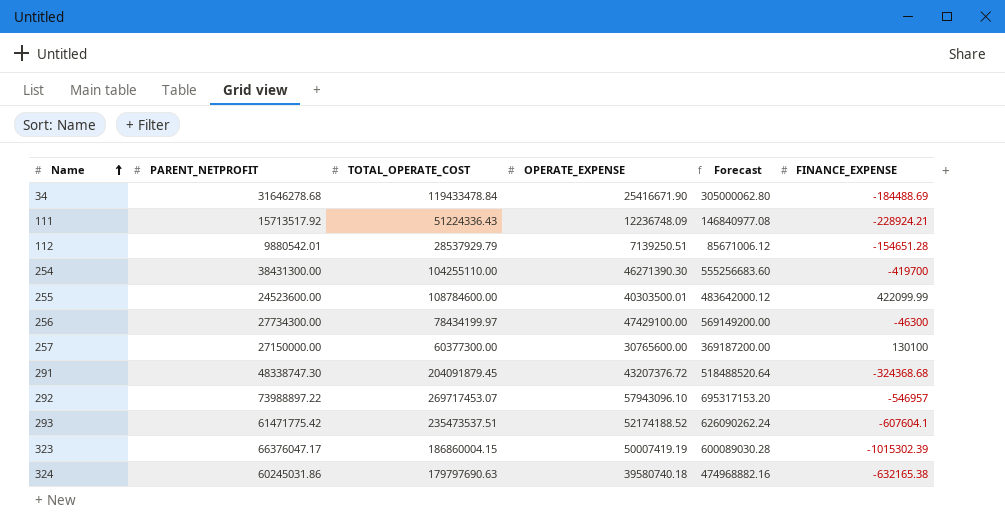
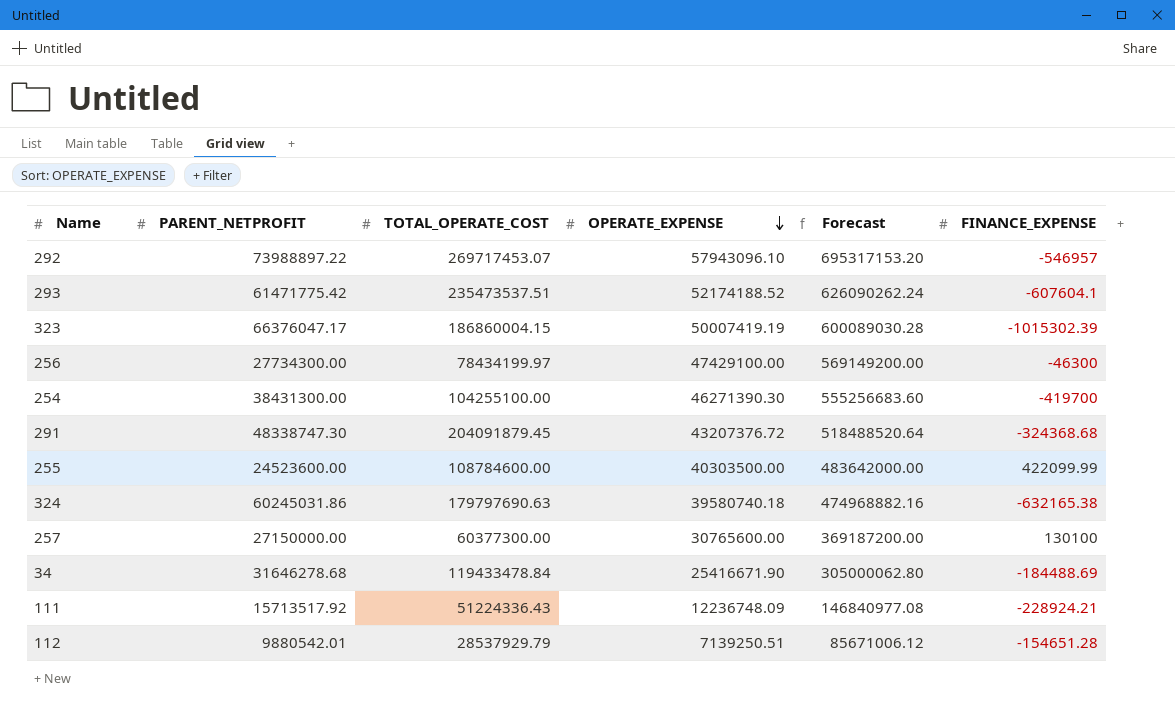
row order: Name ascending -> OPERATE_EXPENSE descending
254 | TOTAL_OPERATE_COST: 104255110.00 -> 104255100.00
255 | OPERATE_EXPENSE: 40303500.01 -> 40303500.00
255 | Forecast: 483642000.12 -> 483642000.00

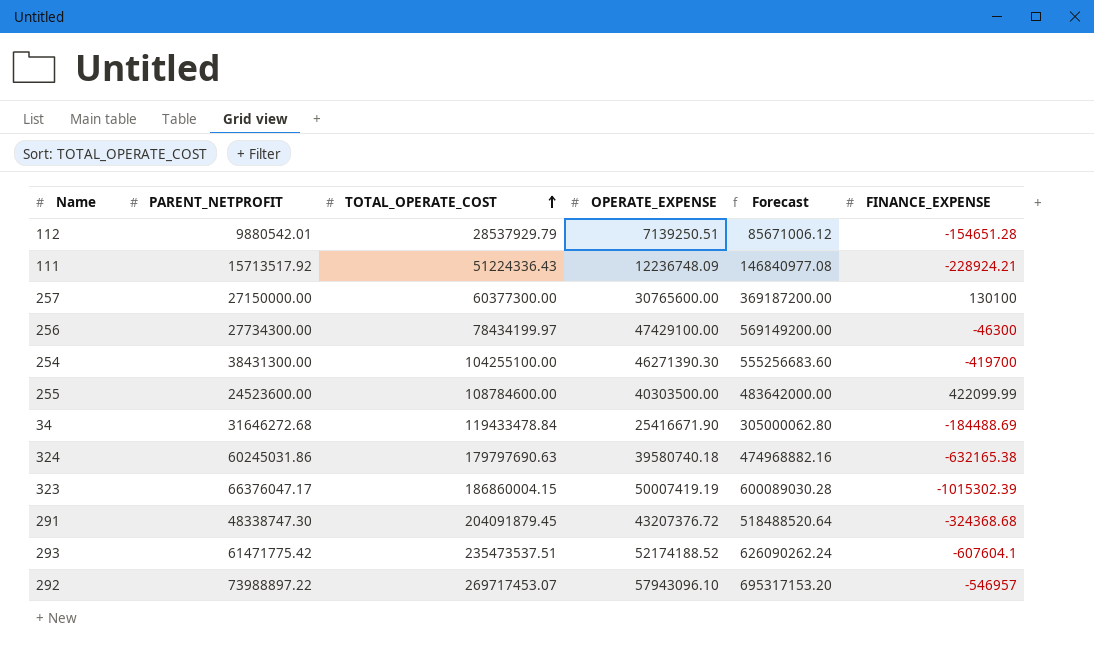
row order: OPERATE_EXPENSE descending -> TOTAL_OPERATE_COST ascending
34 | PARENT_NETPROFIT: 31646278.68 -> 31646272.68

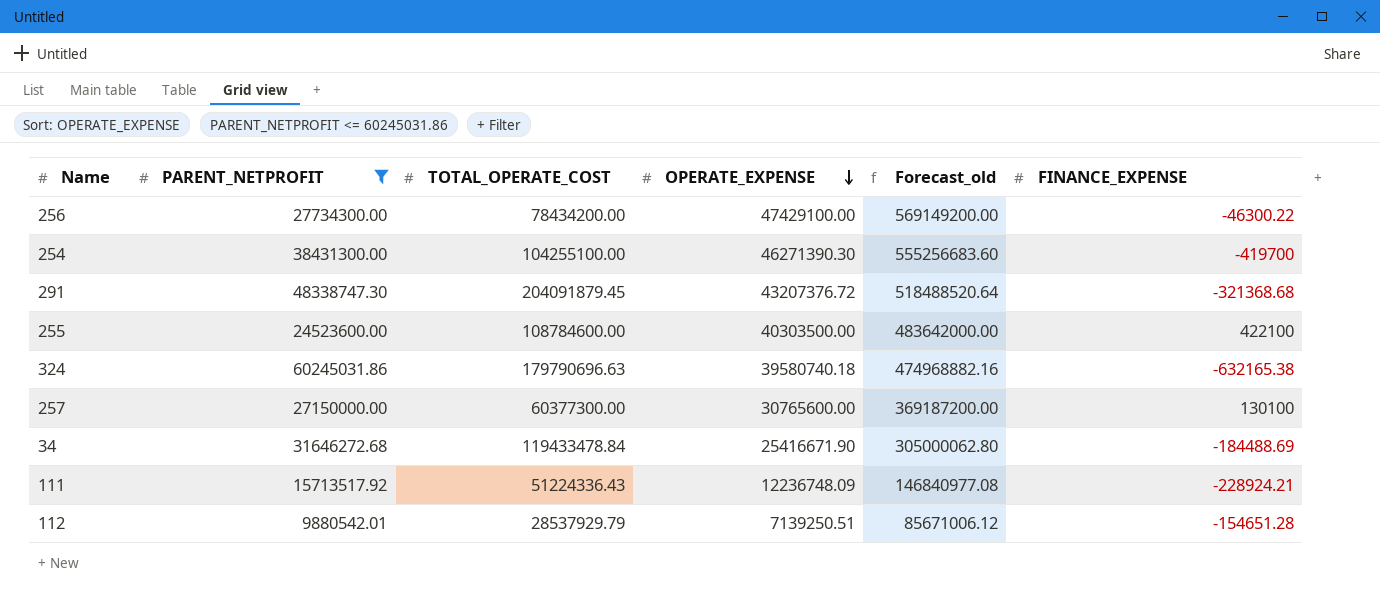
filter: none -> PARENT_NETPROFIT <= 60245031.86
row order: TOTAL_OPERATE_COST ascending -> OPERATE_EXPENSE descending
column name: Forecast -> Forecast_old
256 | TOTAL_OPERATE_COST: 78434199.97 -> 78434200.00
256 | FINANCE_EXPENSE: -46300 -> -46300.22
291 | FINANCE_EXPENSE: -324368.68 -> -321368.68
255 | FINANCE_EXPENSE: 422099.99 -> 422100
324 | TOTAL_OPERATE_COST: 179797690.63 -> 179790696.63

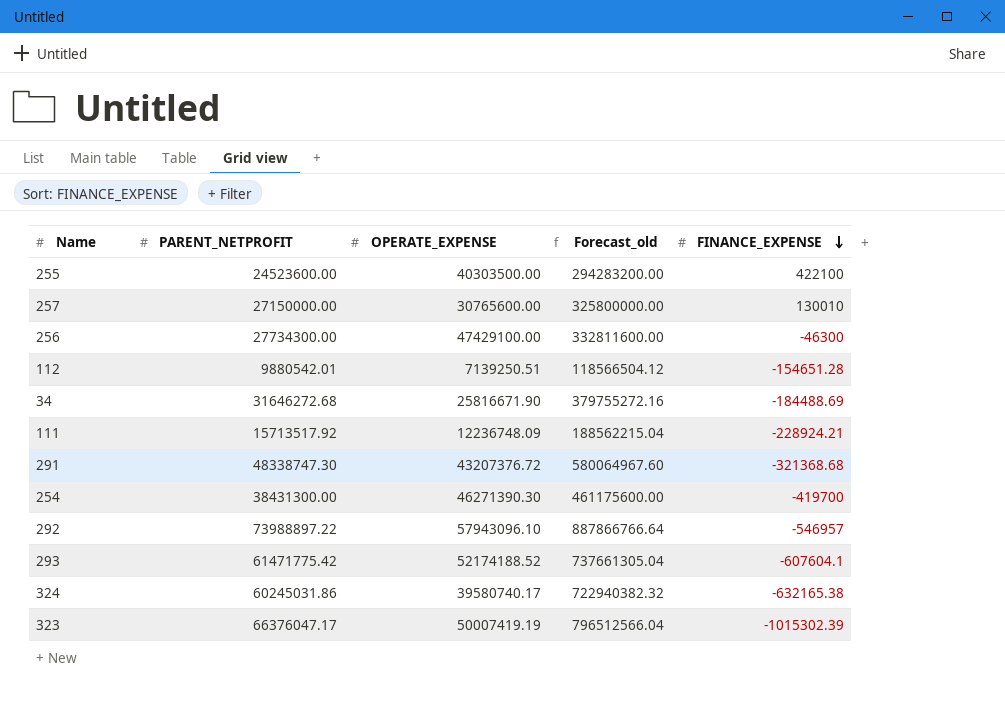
filter: PARENT_NETPROFIT <= 60245031.86 -> none
row order: OPERATE_EXPENSE descending -> FINANCE_EXPENSE descending
column TOTAL_OPERATE_COST | position: 3 -> none
column Forecast_old | formula: [OPERATE_EXPENSE] * 12 -> [PARENT_NETPROFIT] * 12
257 | FINANCE_EXPENSE: 130100 -> 130010
256 | FINANCE_EXPENSE: -46300.22 -> -46300
34 | OPERATE_EXPENSE: 25416671.90 -> 25816671.90
324 | OPERATE_EXPENSE: 39580740.18 -> 39580740.17

